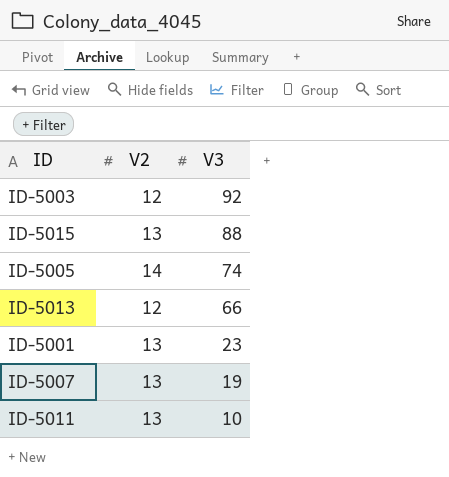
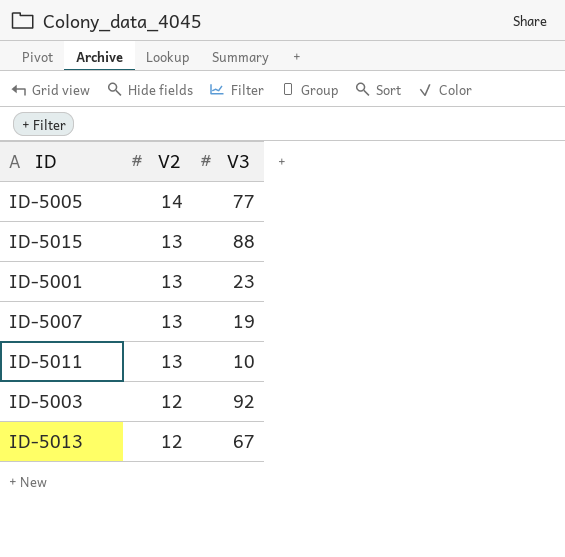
row order: V3 descending -> V2 descending
ID-5005 | V3: 74 -> 77
ID-5013 | V3: 66 -> 67

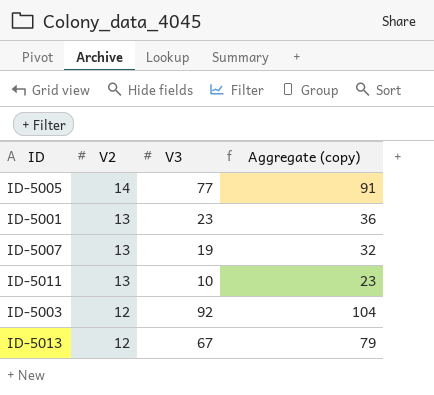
column Aggregate (copy) | formula: none -> [V2] + [V3]
row ID-5015: 13 | 88 -> none

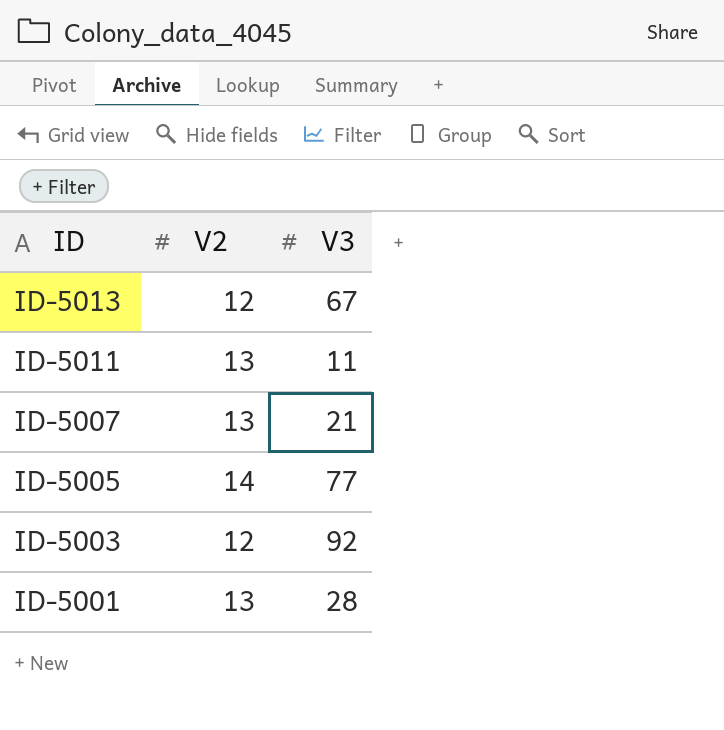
row order: V2 descending -> ID descending
column Aggregate (copy) | formula: [V2] + [V3] -> none
ID-5011 | V3: 10 -> 11
ID-5007 | V3: 19 -> 21
ID-5001 | V3: 23 -> 28

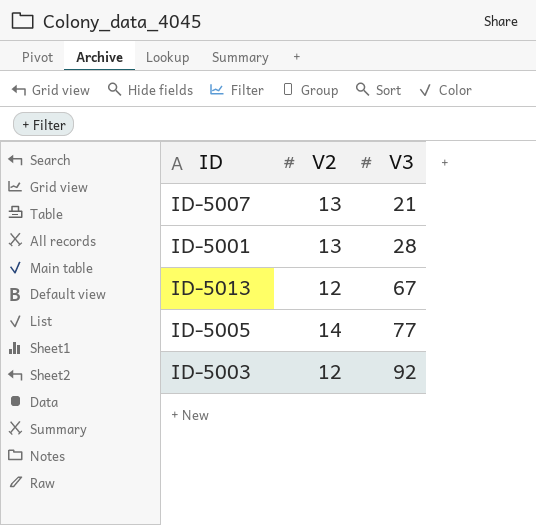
row order: ID descending -> V3 ascending
row ID-5011: 13 | 11 -> none

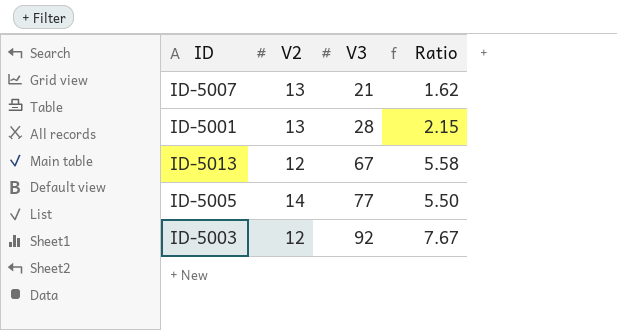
column Ratio | formula: none -> [V3] / [V2]

